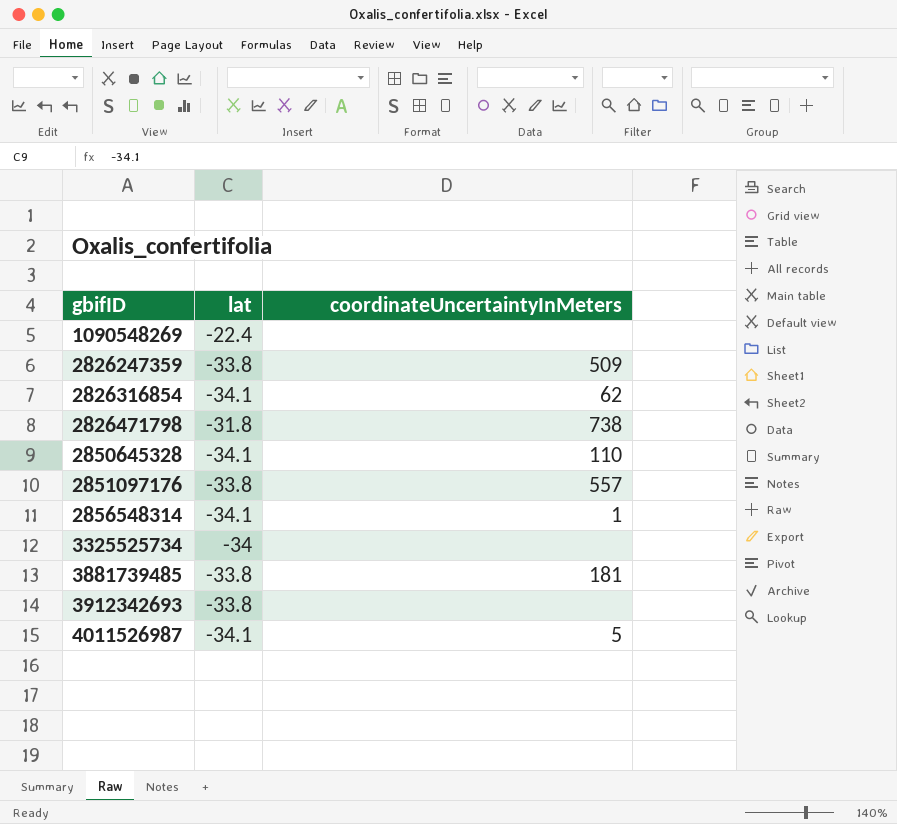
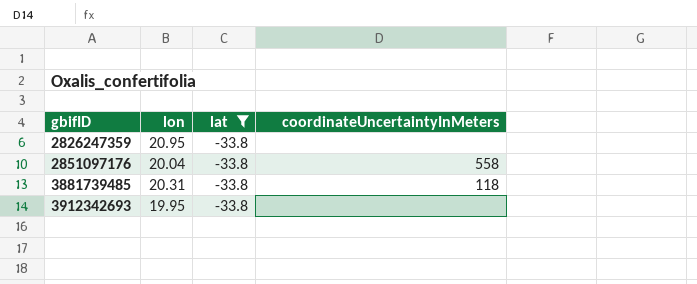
filter: none -> lat = -33.8
column lon | position: none -> 2
2826247359 | coordinateUncertaintyInMeters: 509 -> none
2851097176 | coordinateUncertaintyInMeters: 557 -> 558
3881739485 | coordinateUncertaintyInMeters: 181 -> 118

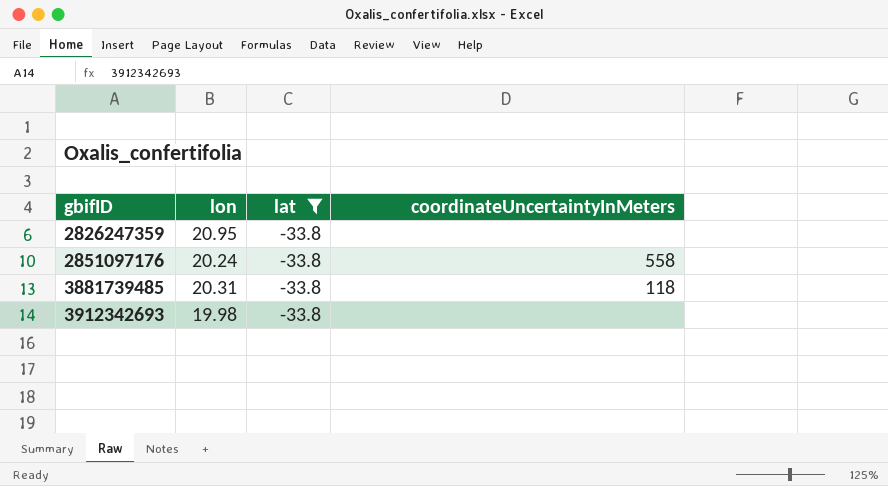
2851097176 | lon: 20.04 -> 20.24
3912342693 | lon: 19.95 -> 19.98

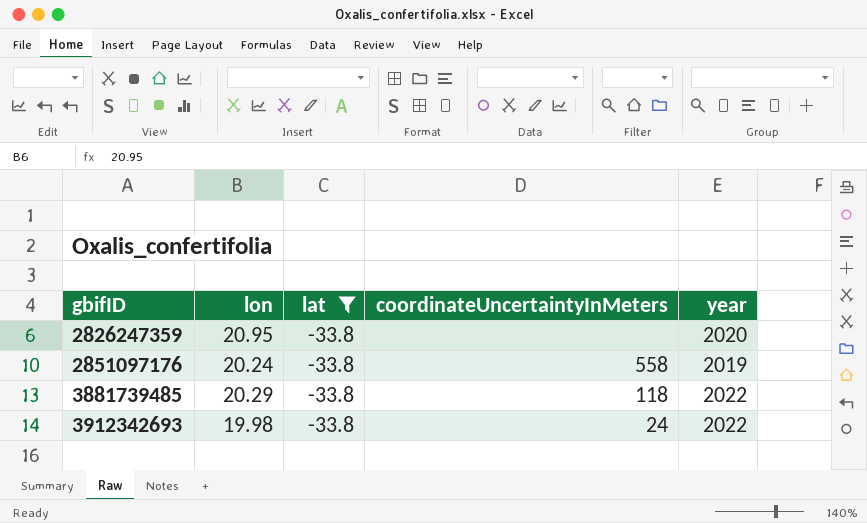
column year | position: none -> 5
3881739485 | lon: 20.31 -> 20.29
3912342693 | coordinateUncertaintyInMeters: none -> 24

